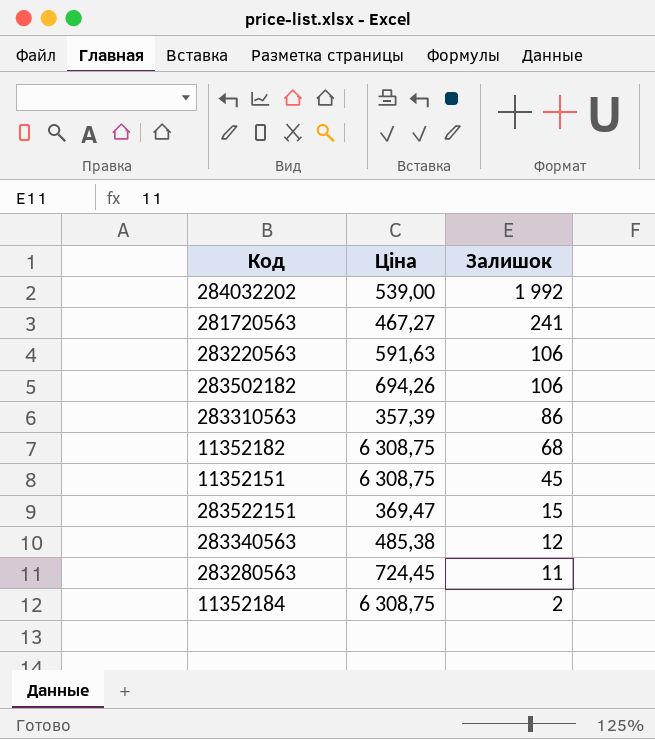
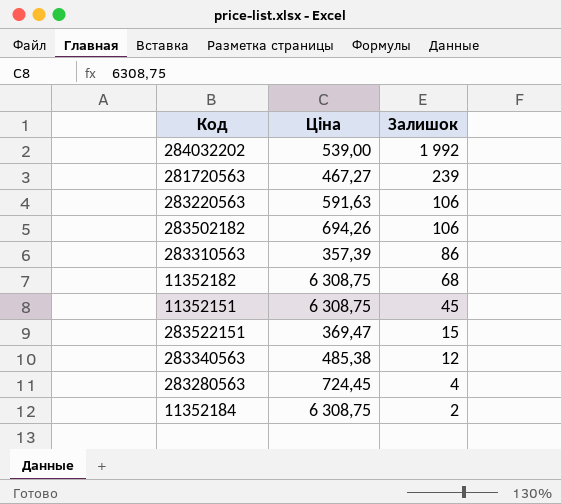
281720563 | Залишок: 241 -> 239
283280563 | Залишок: 11 -> 4

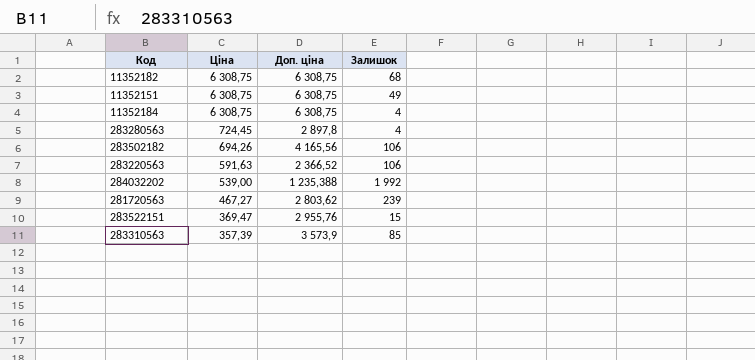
row order: Залишок descending -> Ціна descending
column Доп. ціна | position: none -> 3
row 283340563: 485,38 | 12 -> none
11352151 | Залишок: 45 -> 49
11352184 | Залишок: 2 -> 4
283310563 | Залишок: 86 -> 85

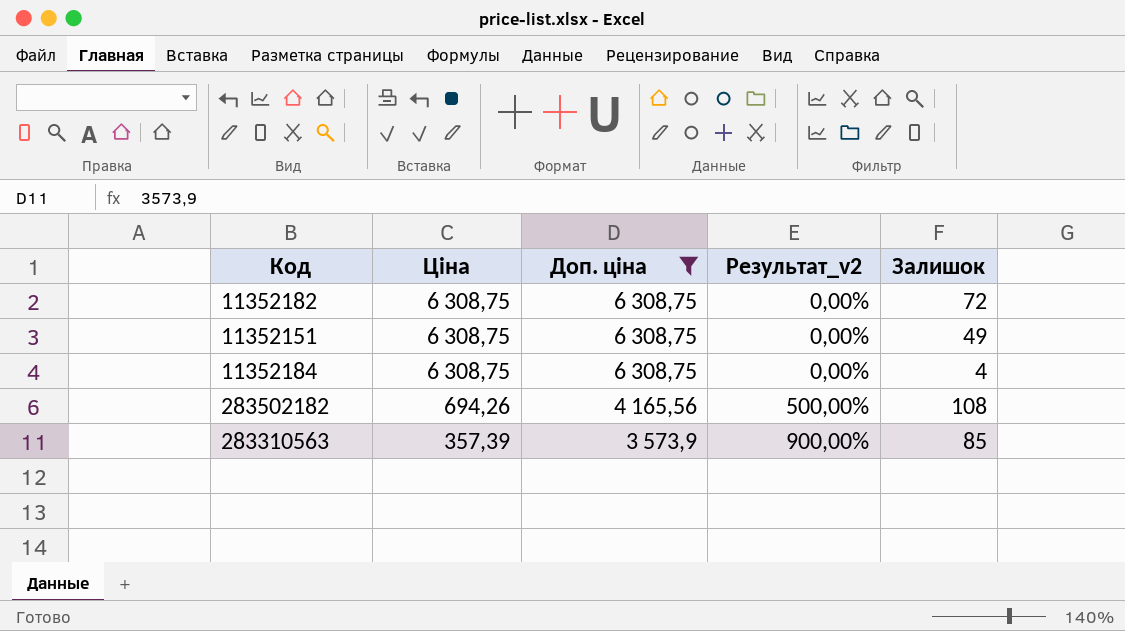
filter: none -> Доп. ціна >= 3 573,9
column Результат_v2 | formula: none -> ([Доп. ціна] - [Ціна]) / [Ціна]
11352182 | Залишок: 68 -> 72
283502182 | Залишок: 106 -> 108

